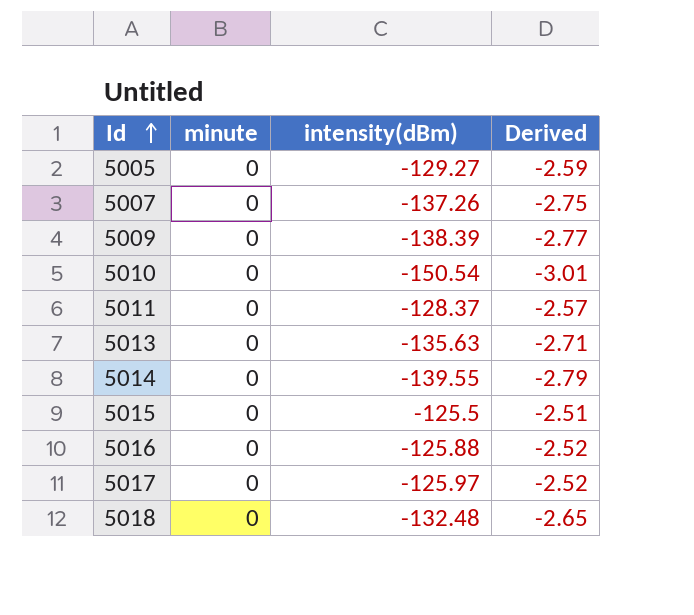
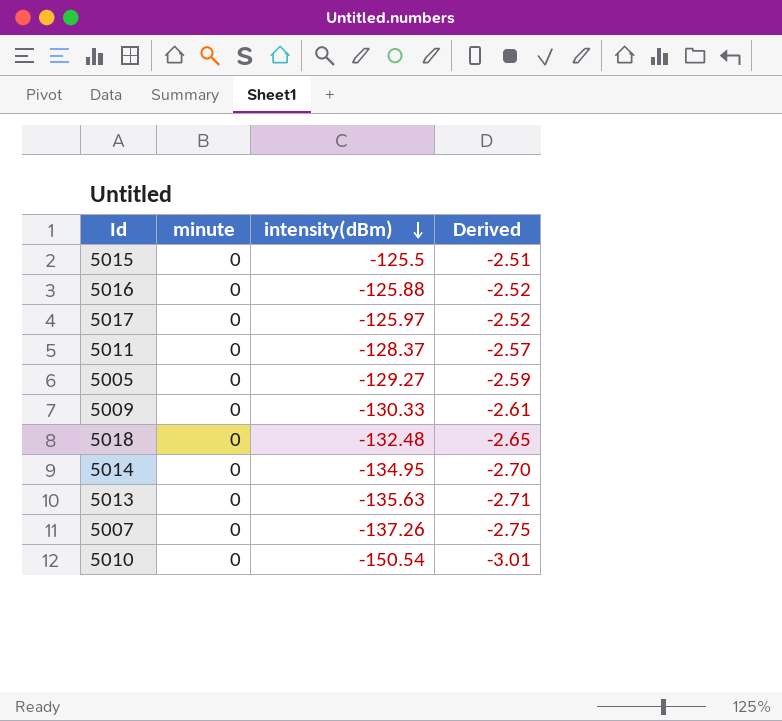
row order: Id ascending -> intensity(dBm) descending
5009 | intensity(dBm): -138.39 -> -130.33
5009 | Derived: -2.77 -> -2.61
5014 | intensity(dBm): -139.55 -> -134.95
5014 | Derived: -2.79 -> -2.70

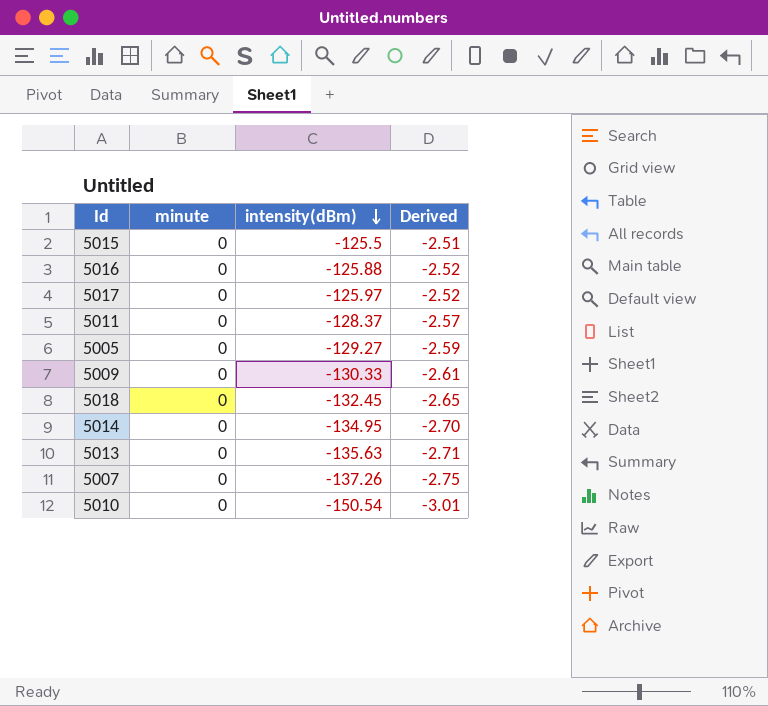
5018 | intensity(dBm): -132.48 -> -132.45

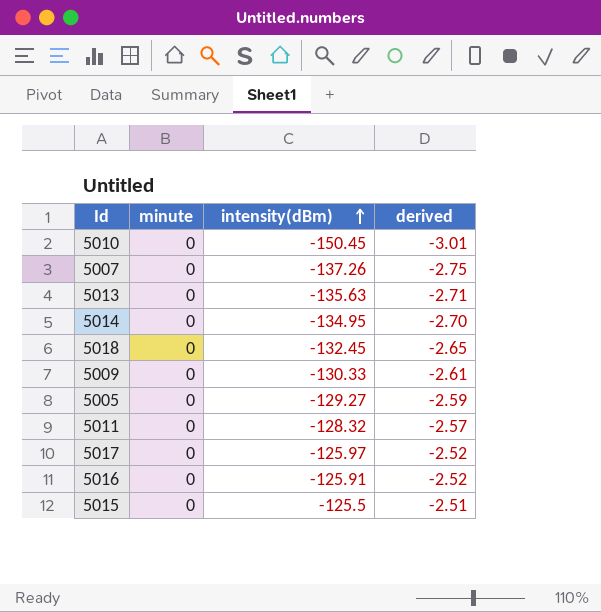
row order: intensity(dBm) descending -> intensity(dBm) ascending
column name: Derived -> derived
5010 | intensity(dBm): -150.54 -> -150.45
5011 | intensity(dBm): -128.37 -> -128.32
5016 | intensity(dBm): -125.88 -> -125.91

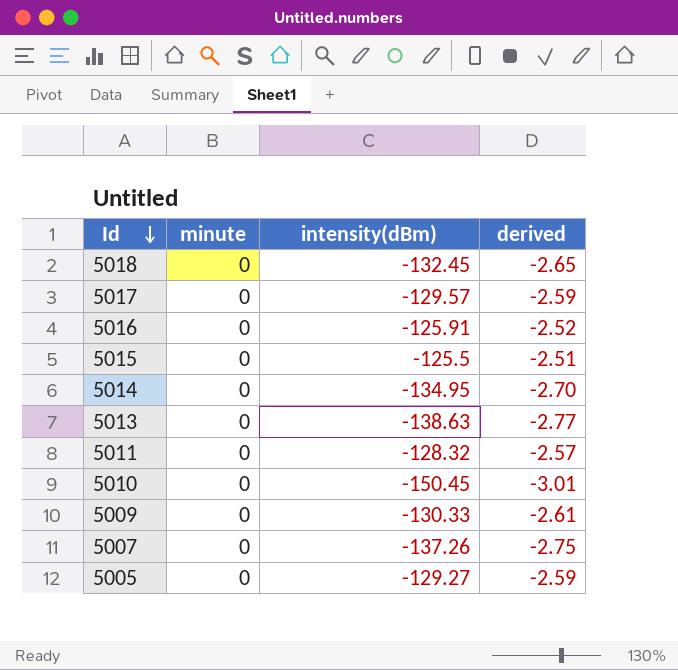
row order: intensity(dBm) ascending -> Id descending
5017 | intensity(dBm): -125.97 -> -129.57
5017 | derived: -2.52 -> -2.59
5013 | intensity(dBm): -135.63 -> -138.63
5013 | derived: -2.71 -> -2.77

